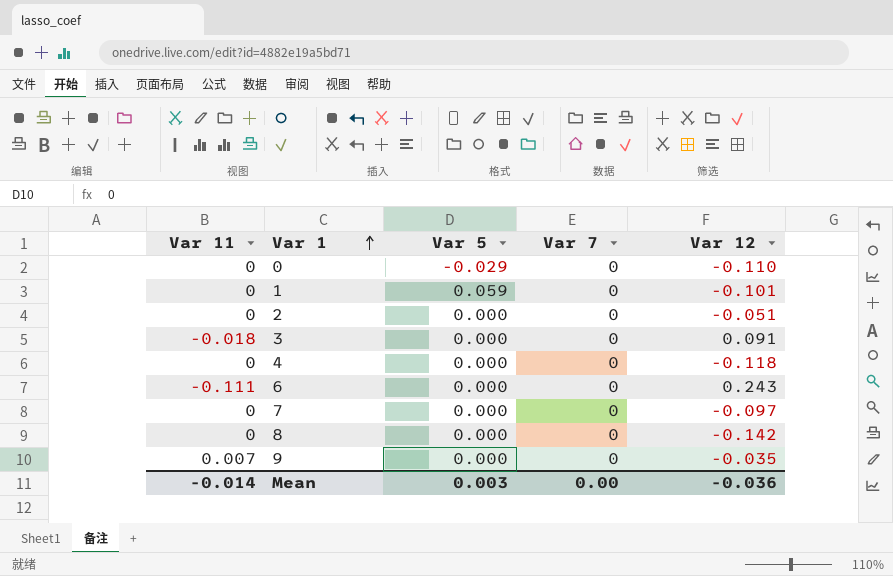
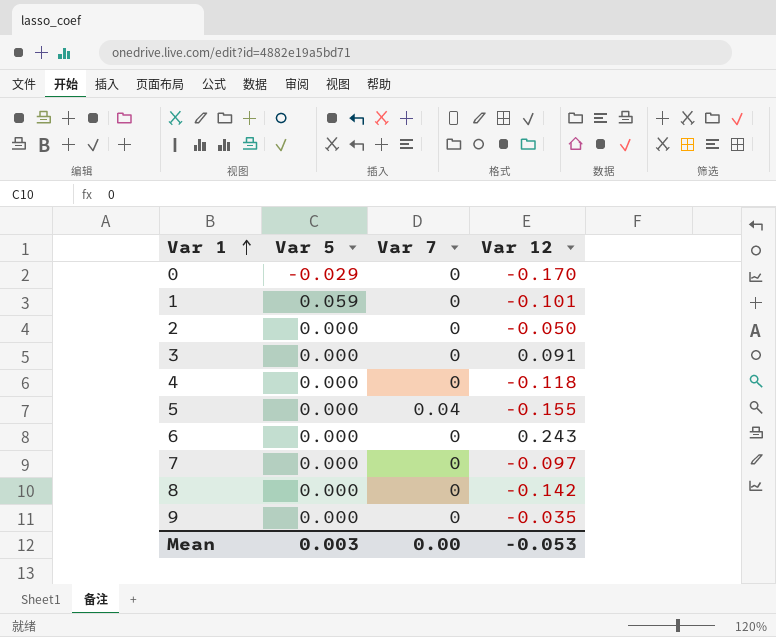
column Var 11 | position: 1 -> none
0 | Var 12: -0.110 -> -0.170
2 | Var 12: -0.051 -> -0.050
row 5: none -> 0.000 | 0.04 | -0.155
Mean | Var 12: -0.036 -> -0.053

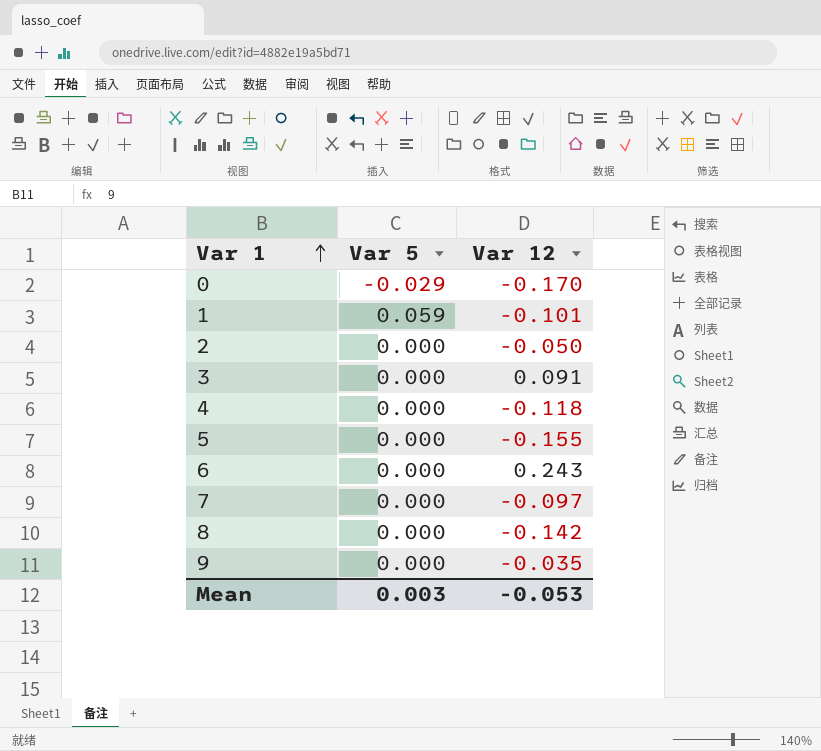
column Var 7 | position: 3 -> none

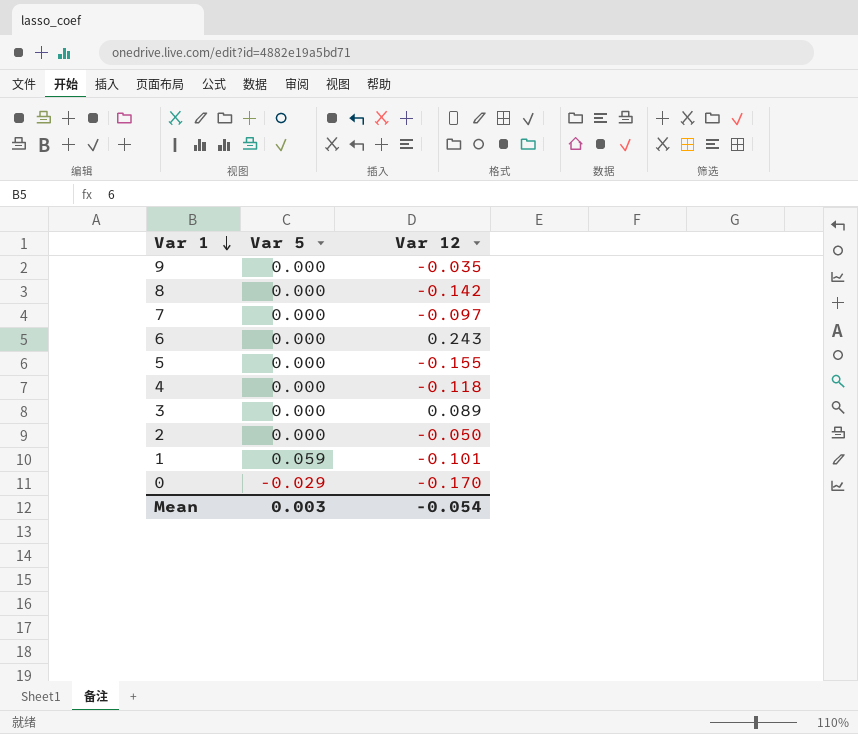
row order: Var 1 ascending -> Var 1 descending
3 | Var 12: 0.091 -> 0.089
Mean | Var 12: -0.053 -> -0.054

